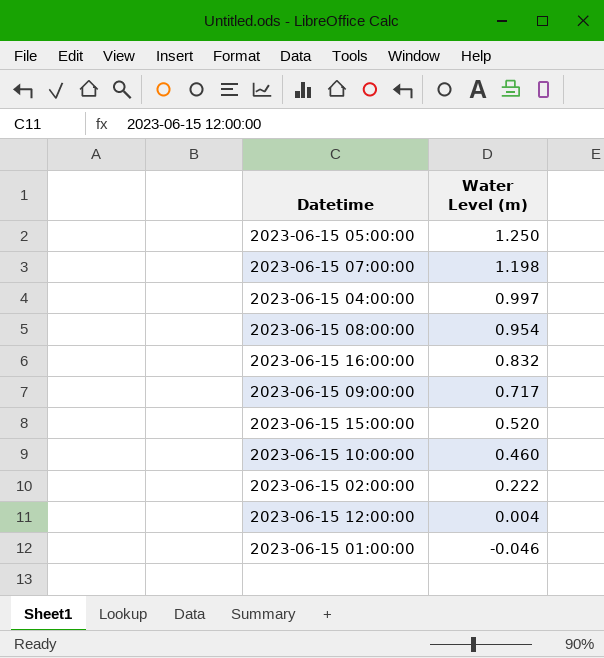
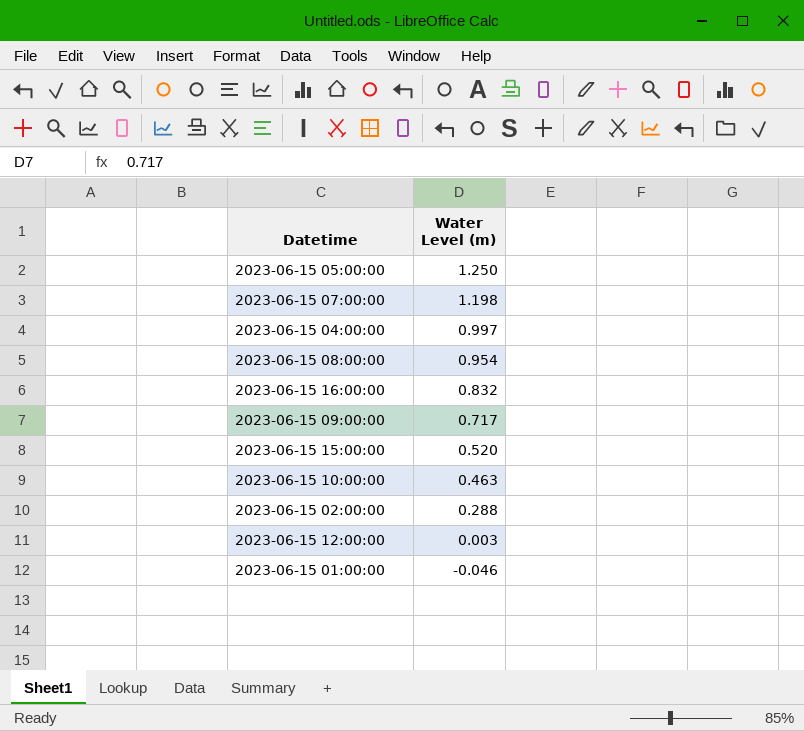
2023-06-15 10:00:00 | Water Level (m): 0.460 -> 0.463
2023-06-15 02:00:00 | Water Level (m): 0.222 -> 0.288
2023-06-15 12:00:00 | Water Level (m): 0.004 -> 0.003

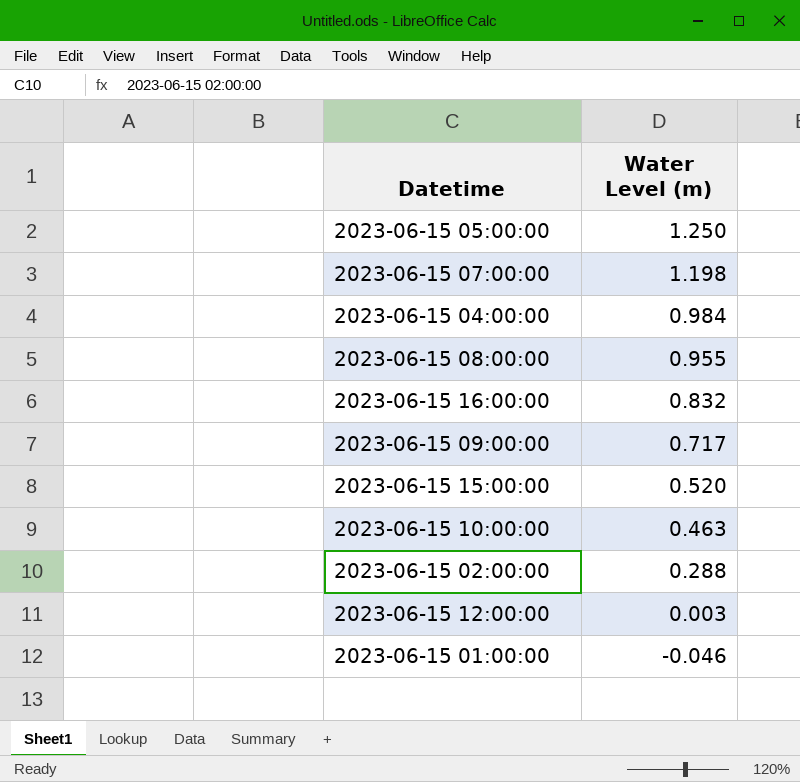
2023-06-15 04:00:00 | Water Level (m): 0.997 -> 0.984
2023-06-15 08:00:00 | Water Level (m): 0.954 -> 0.955

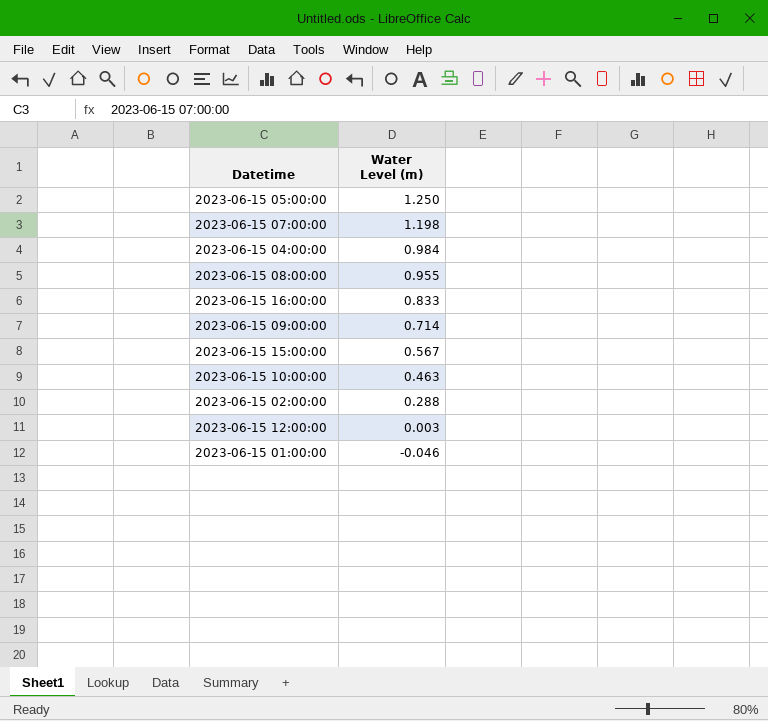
2023-06-15 16:00:00 | Water Level (m): 0.832 -> 0.833
2023-06-15 09:00:00 | Water Level (m): 0.717 -> 0.714
2023-06-15 15:00:00 | Water Level (m): 0.520 -> 0.567

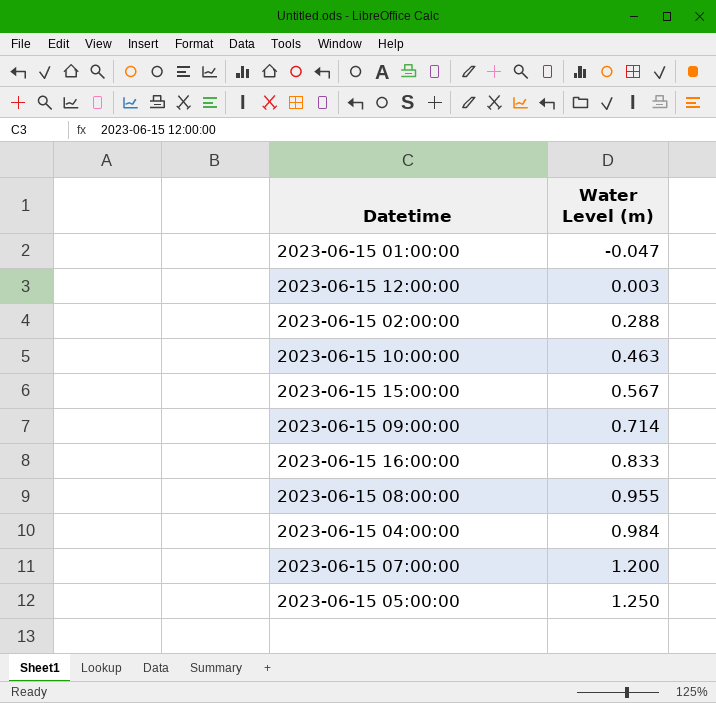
row order: Water Level (m) descending -> Water Level (m) ascending
2023-06-15 01:00:00 | Water Level (m): -0.046 -> -0.047
2023-06-15 07:00:00 | Water Level (m): 1.198 -> 1.200

